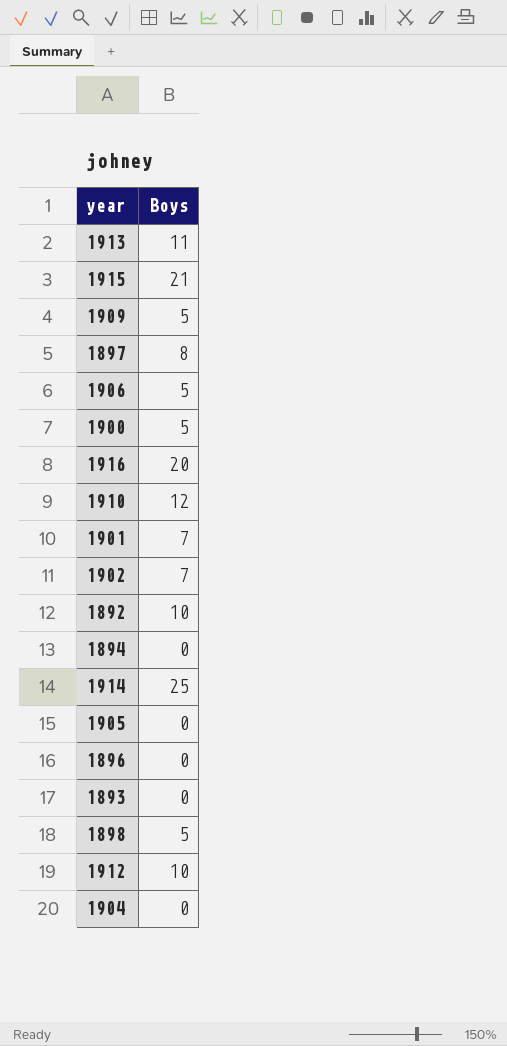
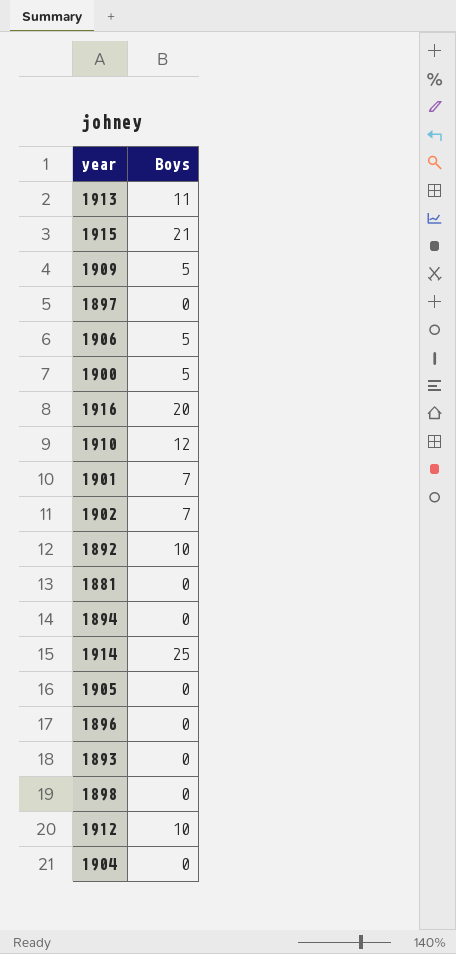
1897 | Boys: 8 -> 0
row 1881: none -> 0
1898 | Boys: 5 -> 0

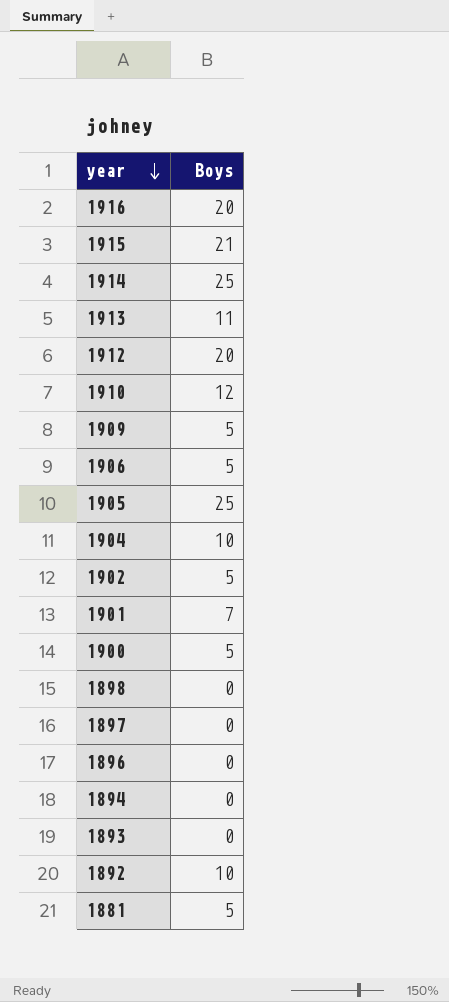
row order: none -> year descending
1912 | Boys: 10 -> 20
1905 | Boys: 0 -> 25
1904 | Boys: 0 -> 10
1902 | Boys: 7 -> 5
1881 | Boys: 0 -> 5

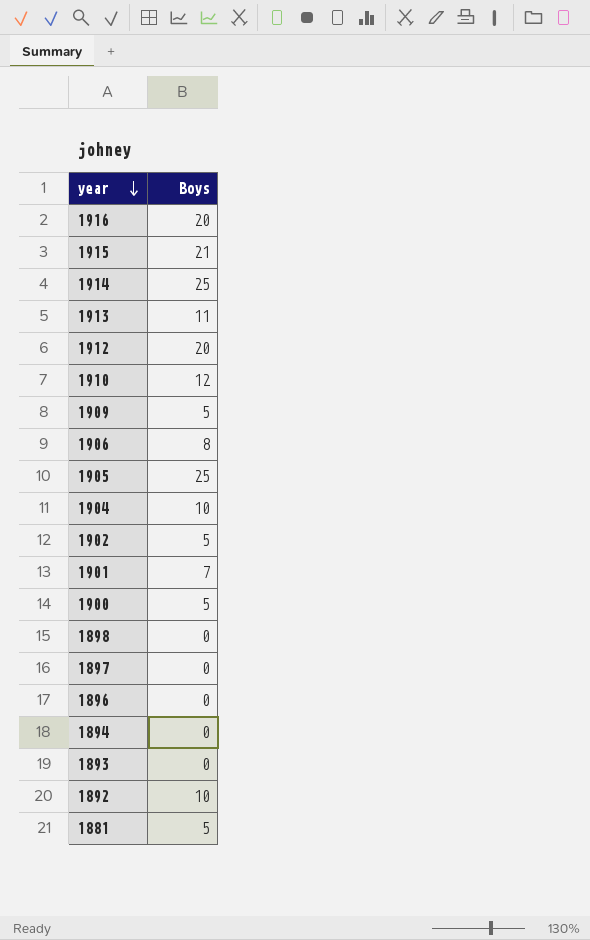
1906 | Boys: 5 -> 8

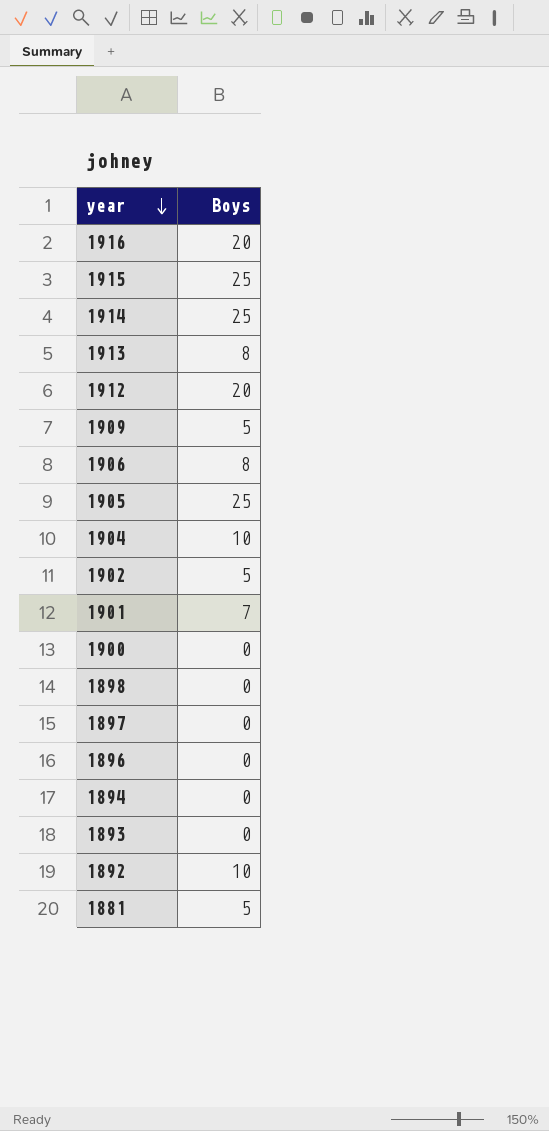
row 1910: 12 -> none
1915 | Boys: 21 -> 25
1913 | Boys: 11 -> 8
1900 | Boys: 5 -> 0

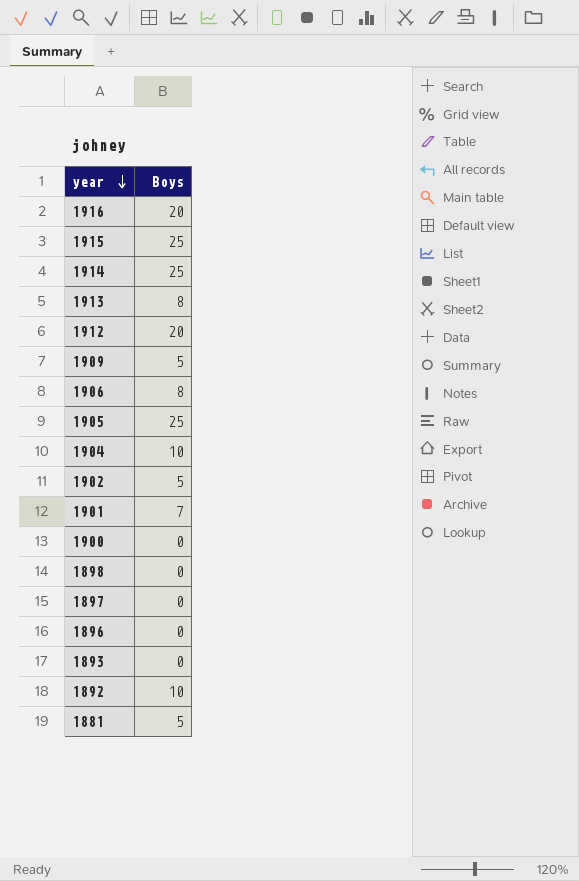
row 1894: 0 -> none

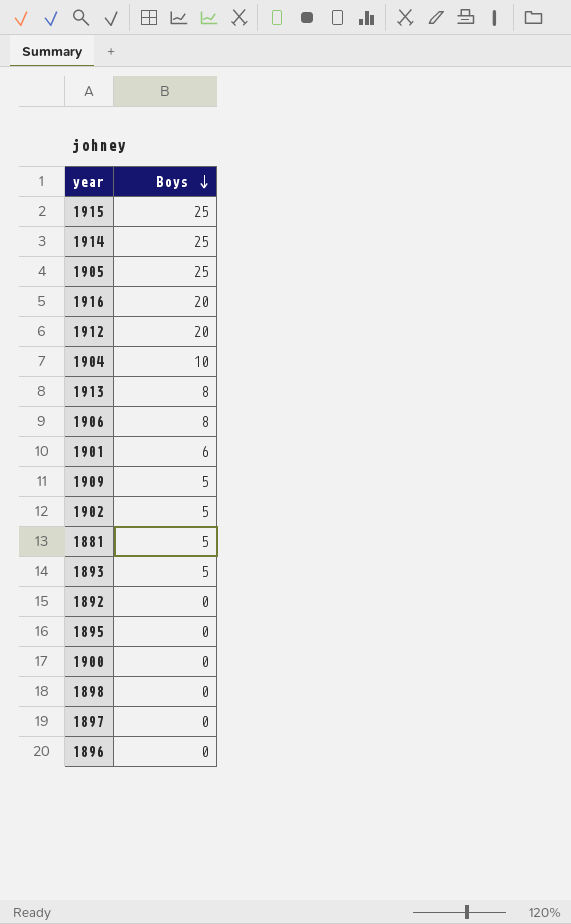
row order: year descending -> Boys descending
1901 | Boys: 7 -> 6
1893 | Boys: 0 -> 5
1892 | Boys: 10 -> 0
row 1895: none -> 0

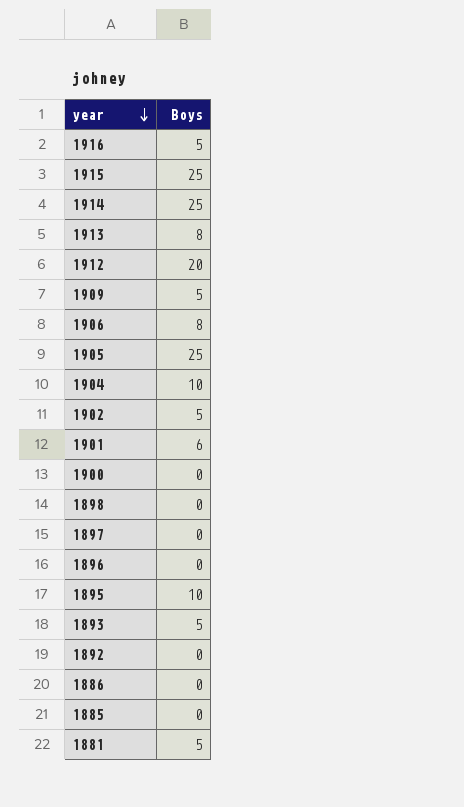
row order: Boys descending -> year descending
1916 | Boys: 20 -> 5
1895 | Boys: 0 -> 10
row 1886: none -> 0
row 1885: none -> 0

